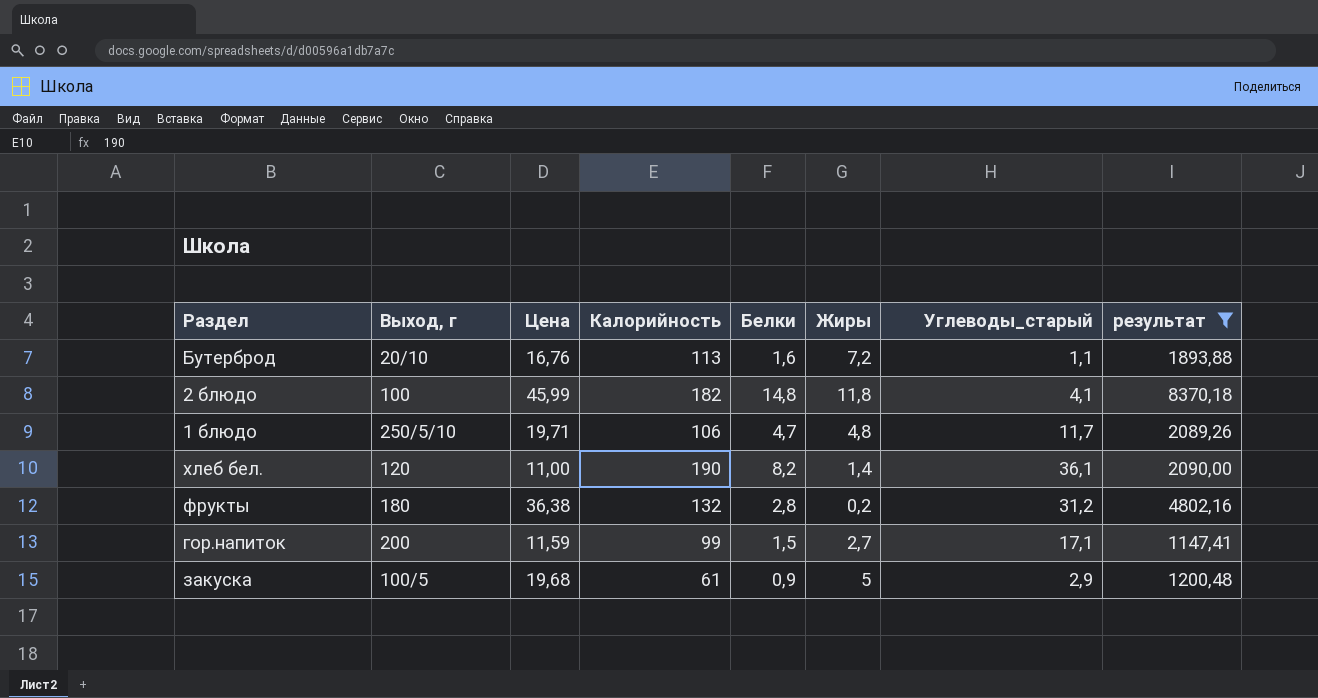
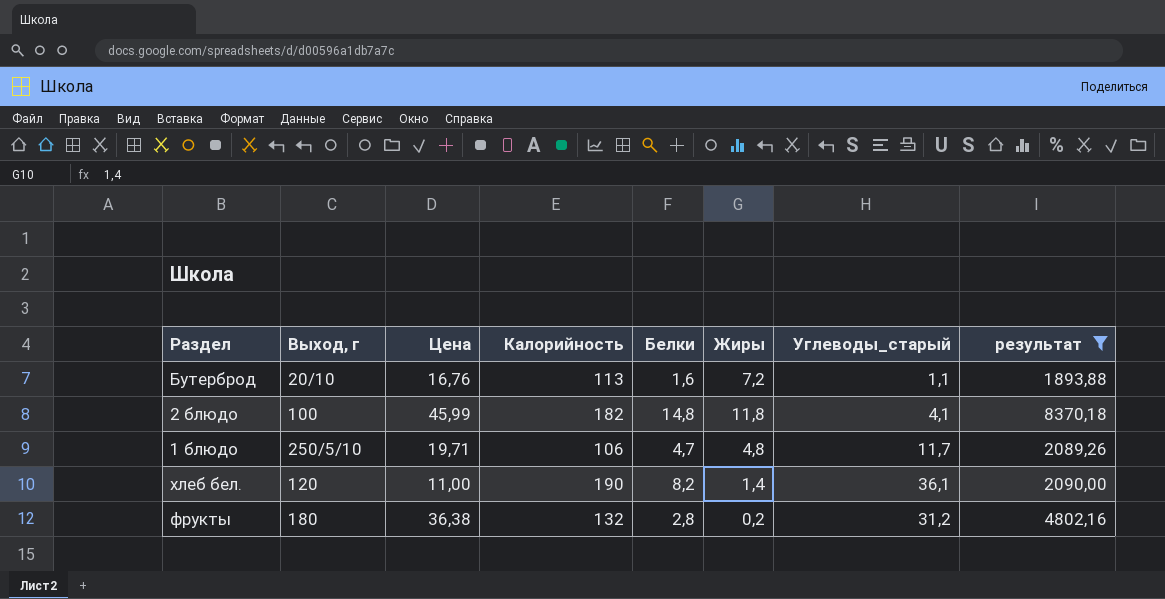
row гор.напиток: 200 | 11,59 | 99 | 1,5 | 2,7 | 17,1 | 1147,41 -> none
row закуска: 100/5 | 19,68 | 61 | 0,9 | 5 | 2,9 | 1200,48 -> none

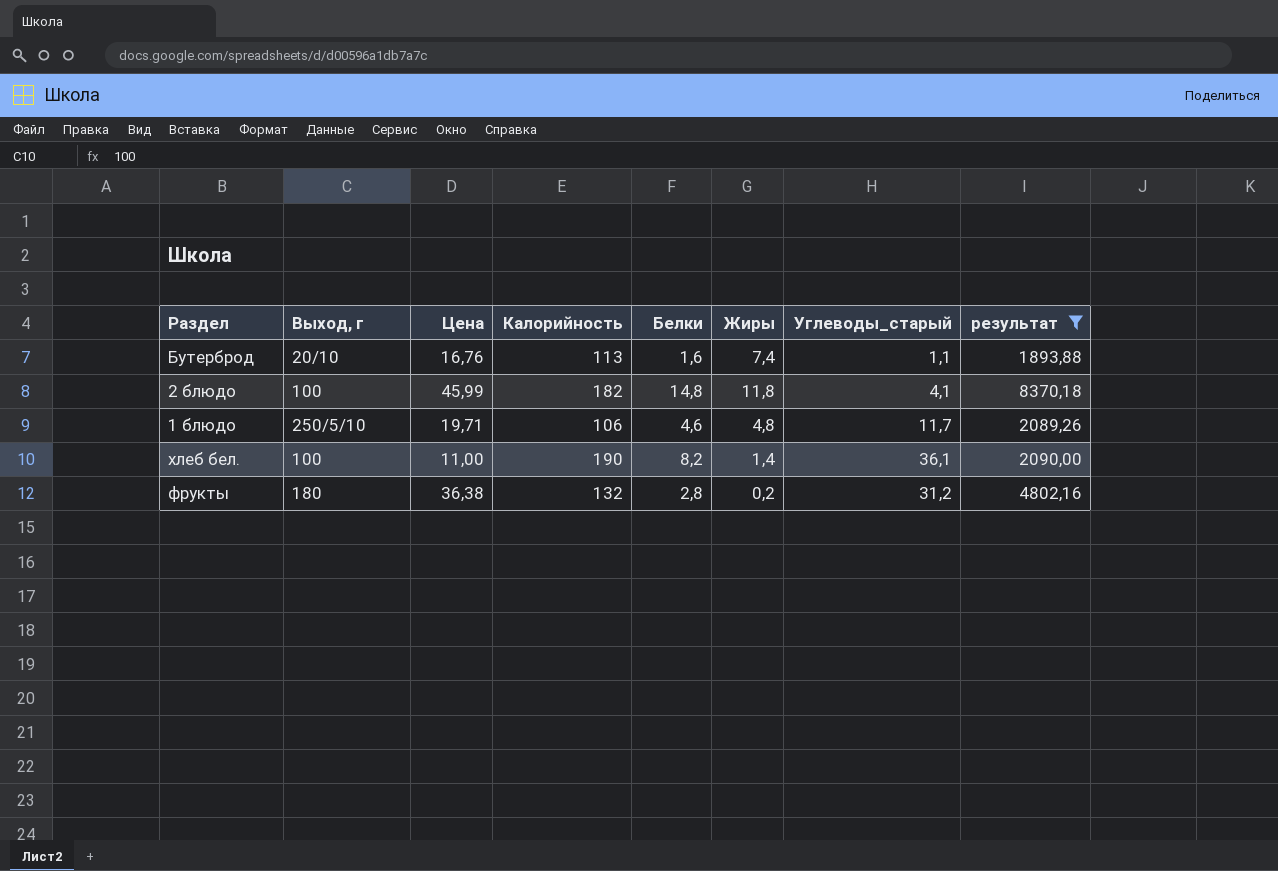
Бутерброд | Жиры: 7,2 -> 7,4
1 блюдо | Белки: 4,7 -> 4,6
хлеб бел. | Выход, г: 120 -> 100

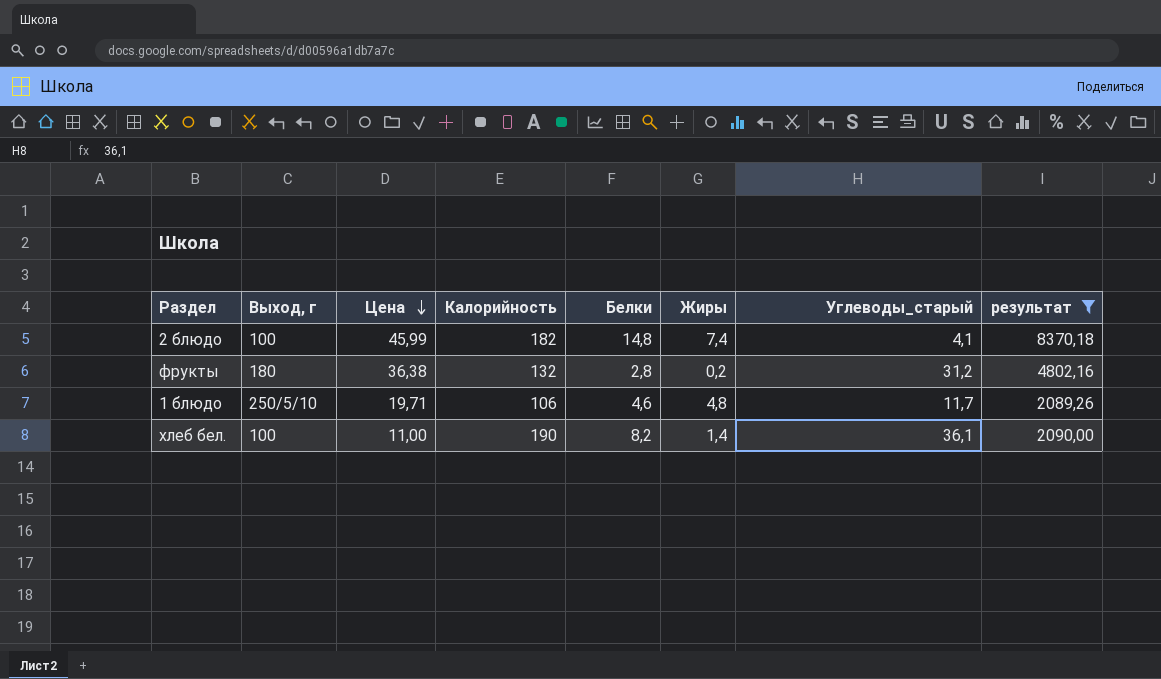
row order: none -> Цена descending
row Бутерброд: 20/10 | 16,76 | 113 | 1,6 | 7,4 | 1,1 | 1893,88 -> none
2 блюдо | Жиры: 11,8 -> 7,4

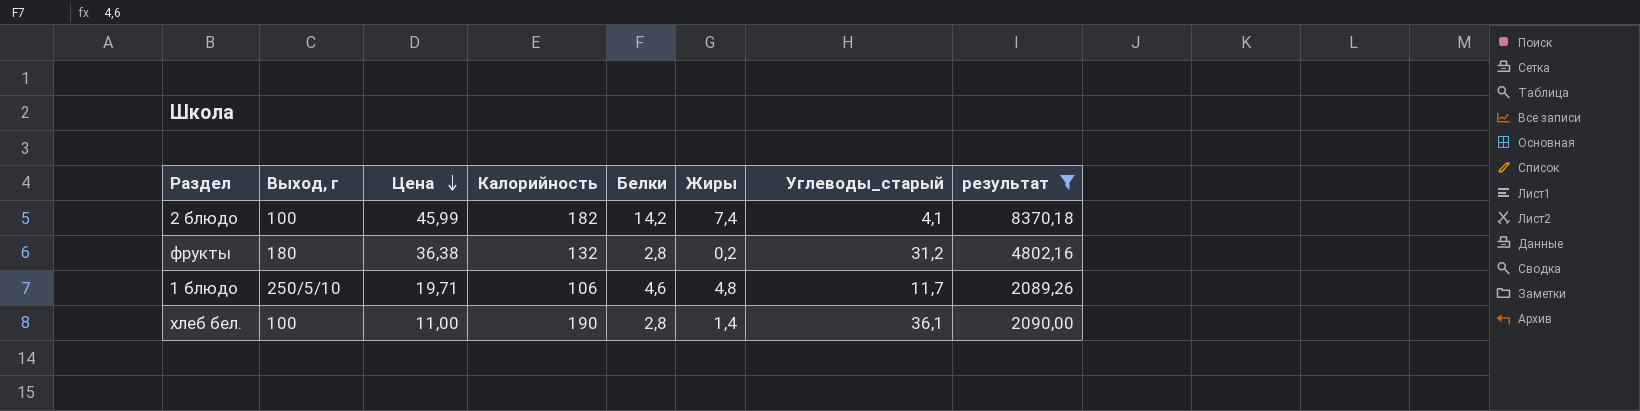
2 блюдо | Белки: 14,8 -> 14,2
хлеб бел. | Белки: 8,2 -> 2,8

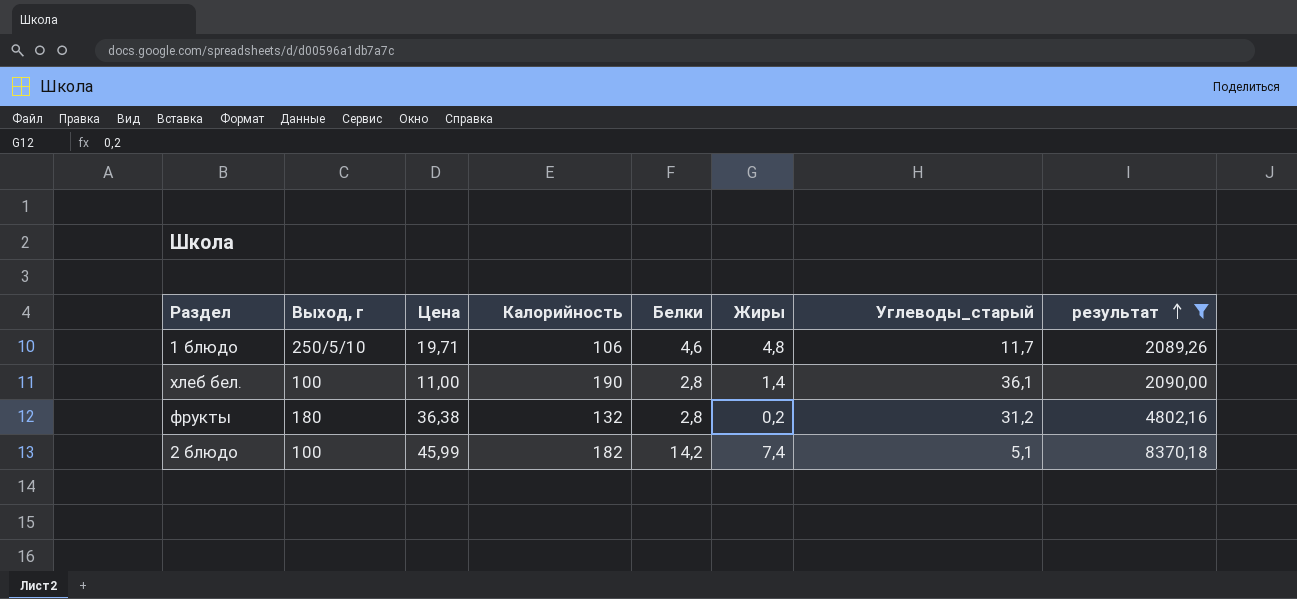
row order: Цена descending -> результат ascending
2 блюдо | Углеводы_старый: 4,1 -> 5,1

